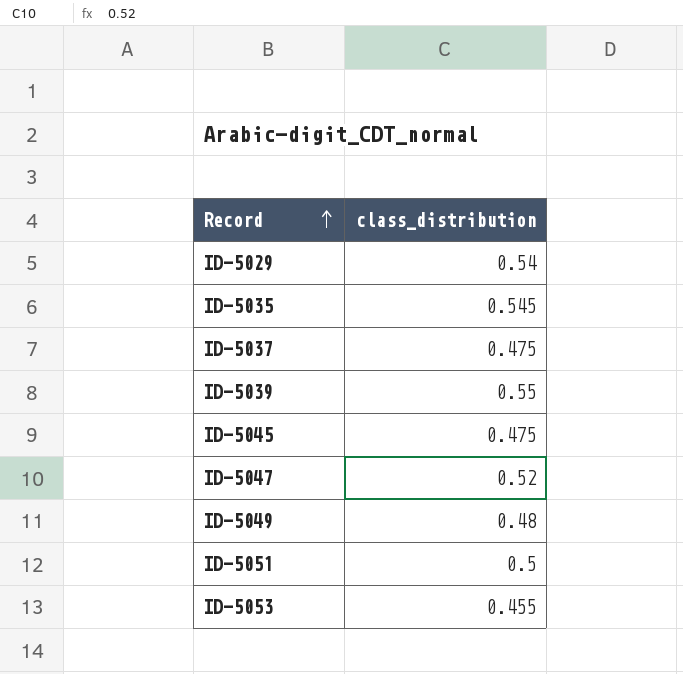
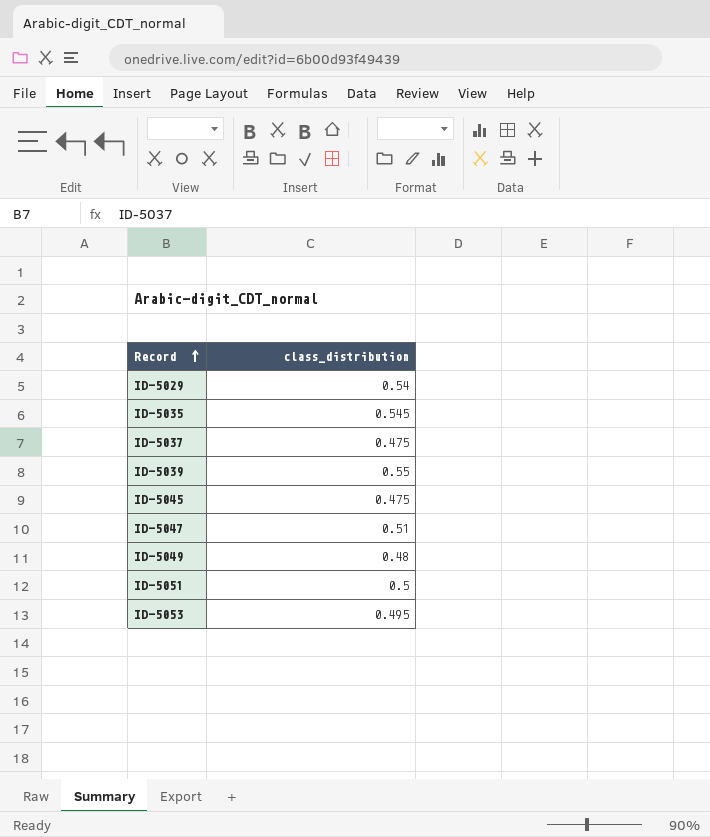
ID-5047 | class_distribution: 0.52 -> 0.51
ID-5053 | class_distribution: 0.455 -> 0.495

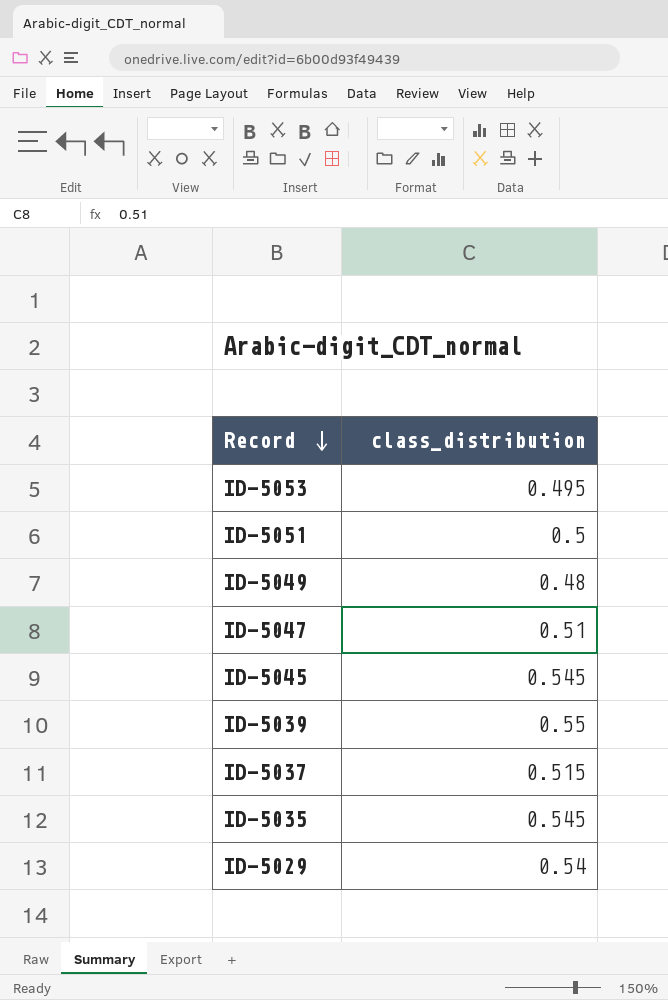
row order: Record ascending -> Record descending
ID-5045 | class_distribution: 0.475 -> 0.545
ID-5037 | class_distribution: 0.475 -> 0.515

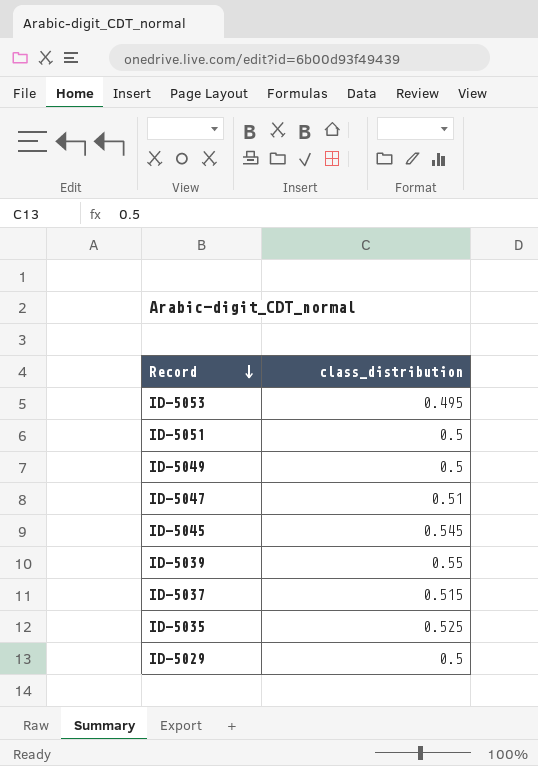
ID-5049 | class_distribution: 0.48 -> 0.5
ID-5035 | class_distribution: 0.545 -> 0.525
ID-5029 | class_distribution: 0.54 -> 0.5

